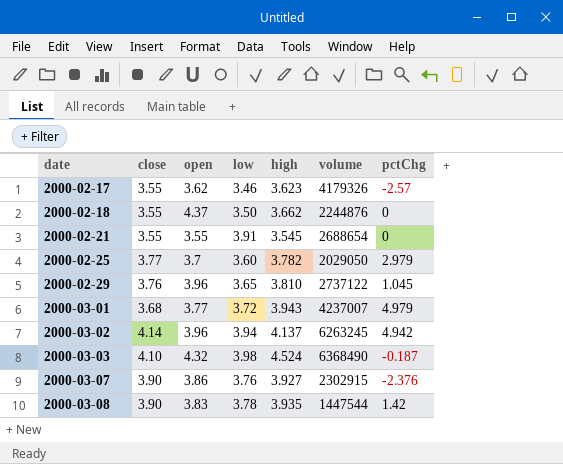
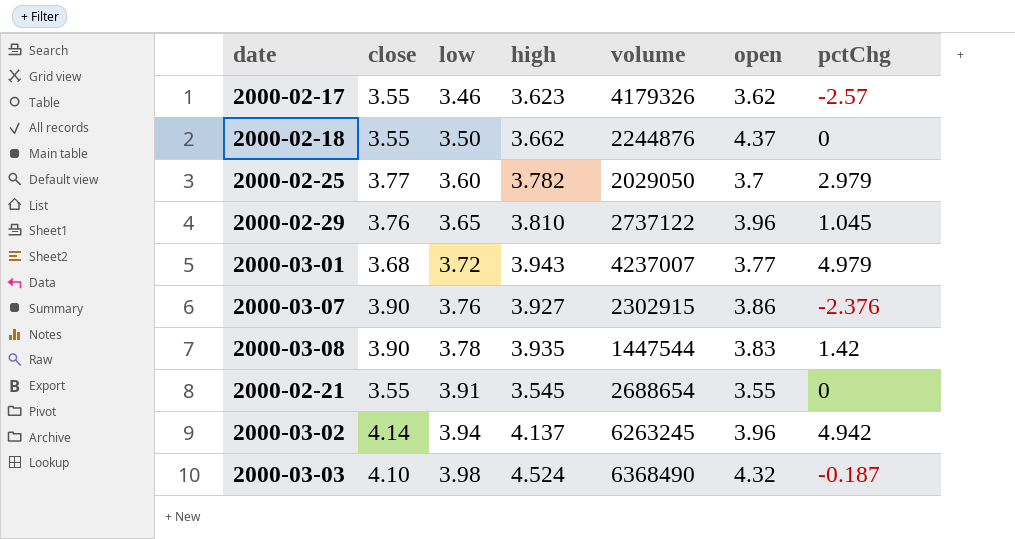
row order: date ascending -> low ascending
column open | position: 3 -> 6

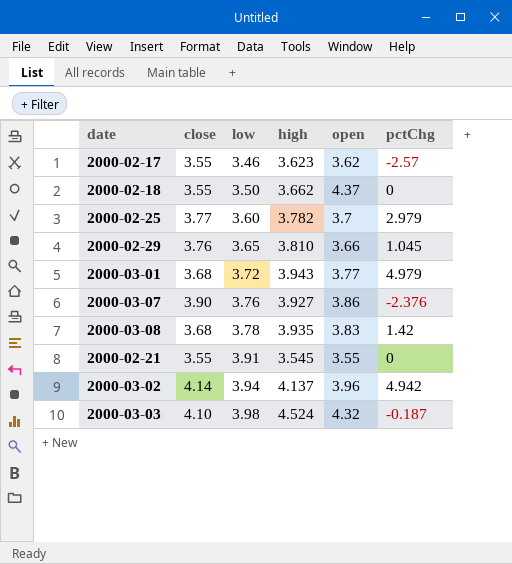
column volume | position: 5 -> none
2000-02-29 | open: 3.96 -> 3.66
2000-03-08 | close: 3.90 -> 3.68

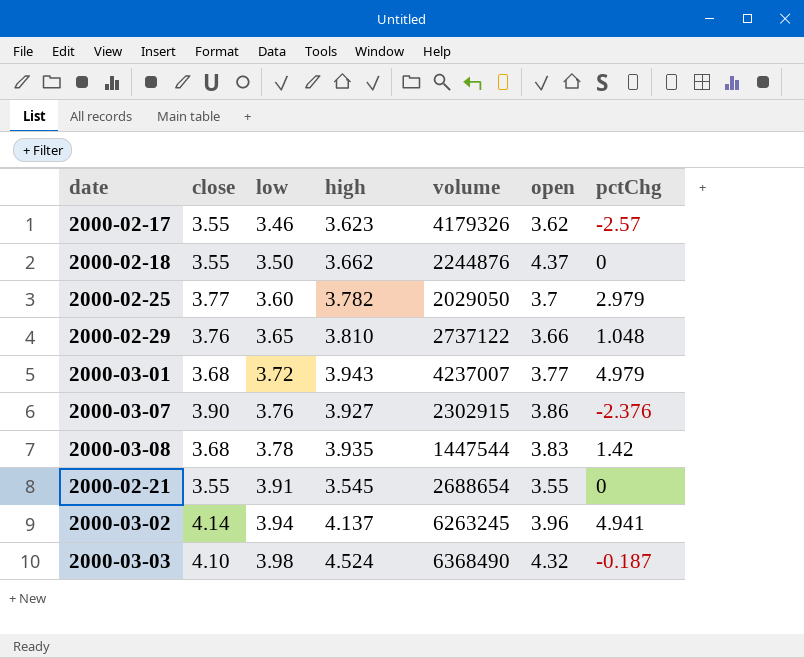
column volume | position: none -> 5
2000-02-29 | pctChg: 1.045 -> 1.048
2000-03-02 | pctChg: 4.942 -> 4.941

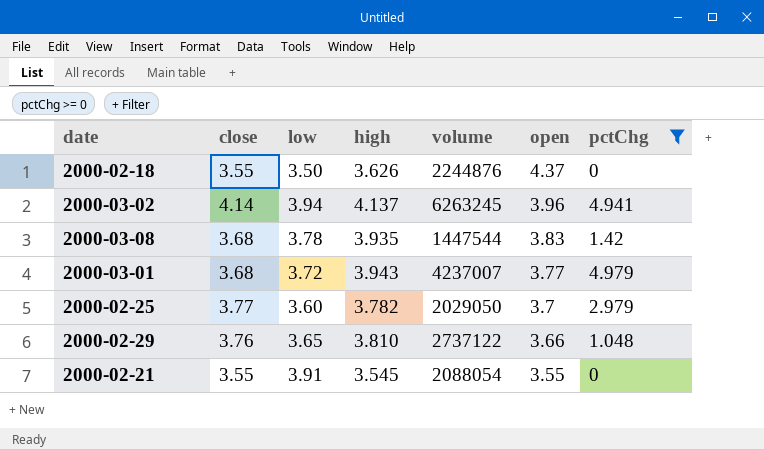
filter: none -> pctChg >= 0
row order: low ascending -> open descending
2000-02-18 | high: 3.662 -> 3.626
2000-02-21 | volume: 2688654 -> 2088054

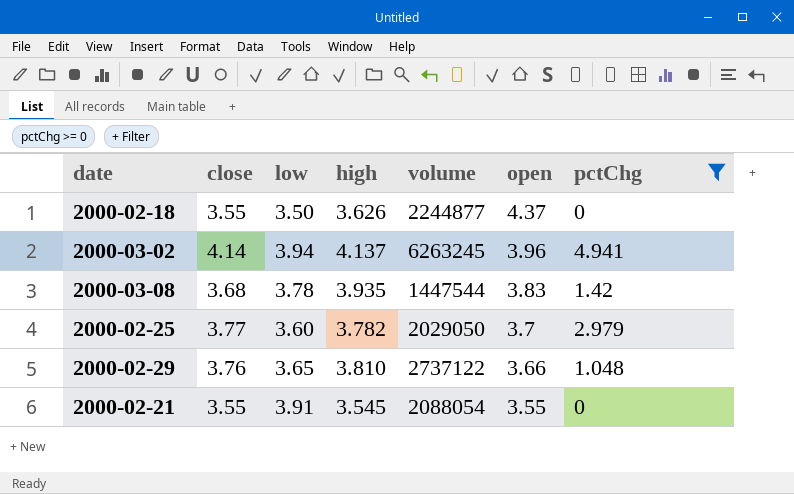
row 2000-03-01: 3.68 | 3.72 | 3.943 | 4237007 | 3.77 | 4.979 -> none
2000-02-18 | volume: 2244876 -> 2244877

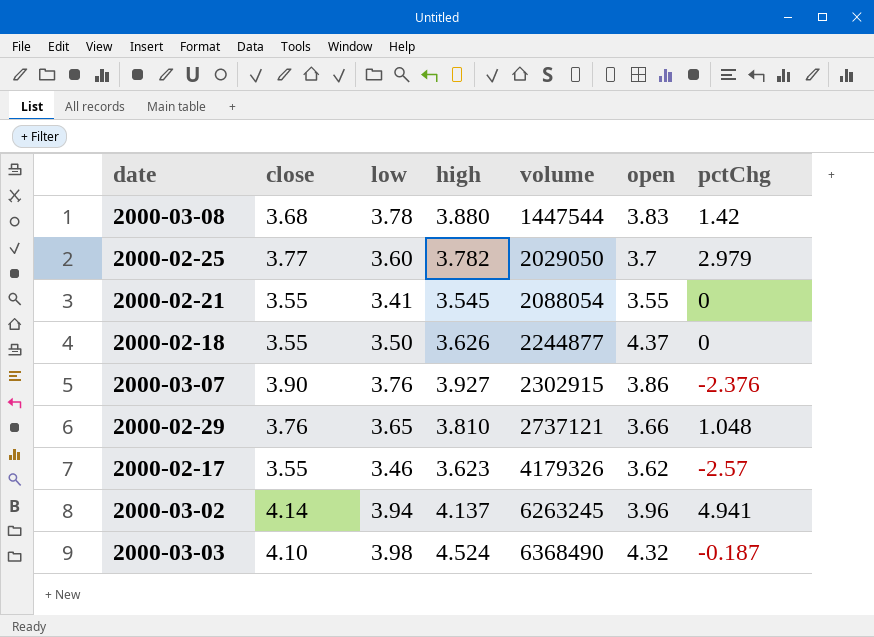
filter: pctChg >= 0 -> none
row order: open descending -> volume ascending
2000-03-08 | high: 3.935 -> 3.880
2000-02-21 | low: 3.91 -> 3.41
2000-02-29 | volume: 2737122 -> 2737121

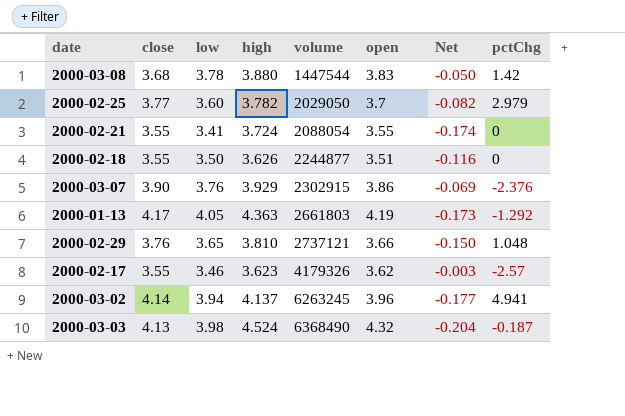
column Net | formula: none -> [open] - [high]
2000-02-21 | high: 3.545 -> 3.724
2000-02-18 | open: 4.37 -> 3.51
2000-03-07 | high: 3.927 -> 3.929
row 2000-01-13: none -> 4.17 | 4.05 | 4.363 | 2661803 | 4.19 | -0.173 | -1.292
2000-03-03 | close: 4.10 -> 4.13

